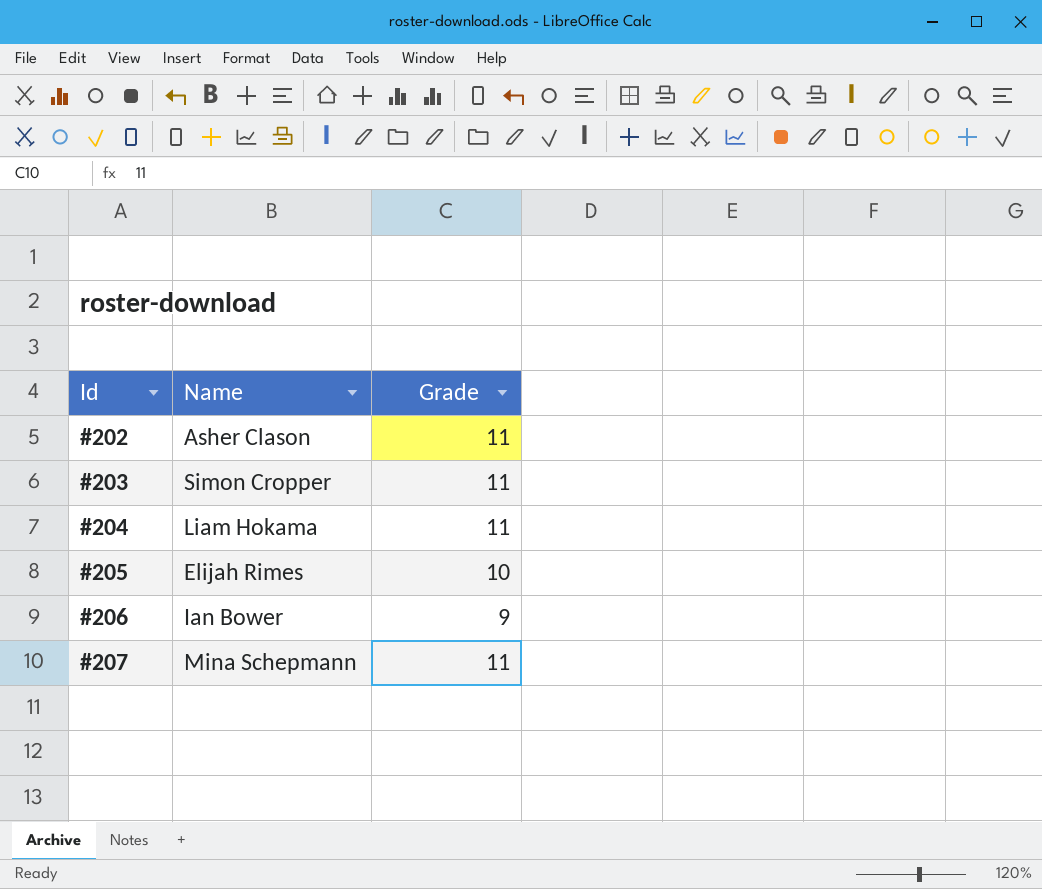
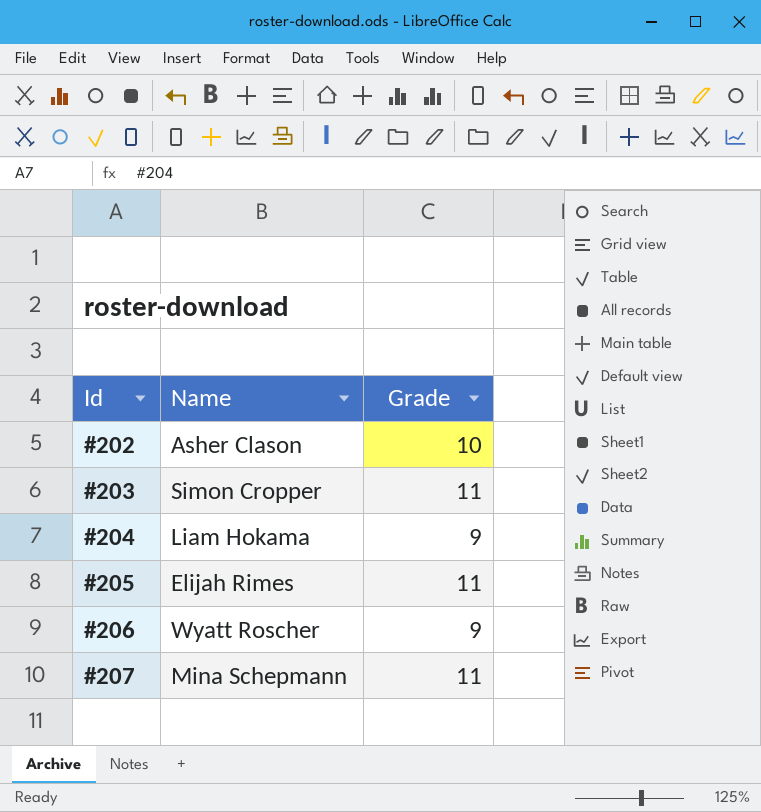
#202 | Grade: 11 -> 10
#204 | Grade: 11 -> 9
#205 | Grade: 10 -> 11
#206 | Name: Ian Bower -> Wyatt Roscher

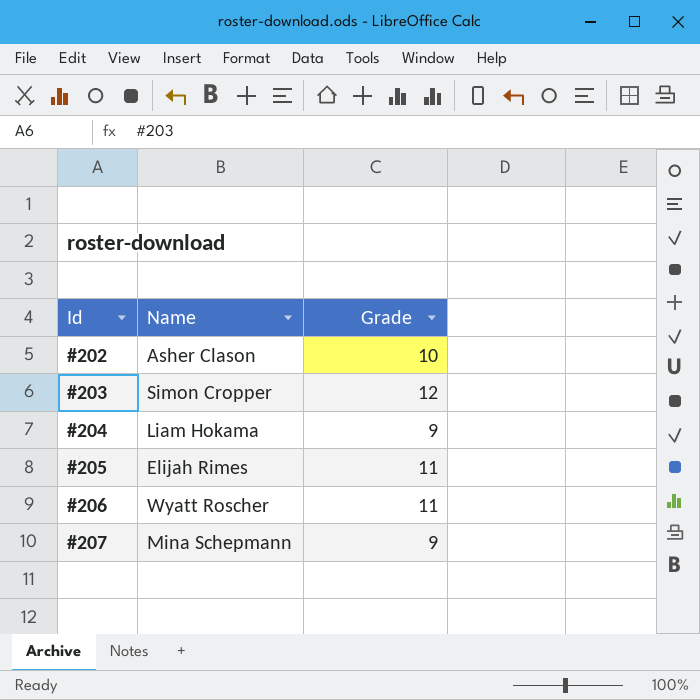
#203 | Grade: 11 -> 12
#206 | Grade: 9 -> 11
#207 | Grade: 11 -> 9

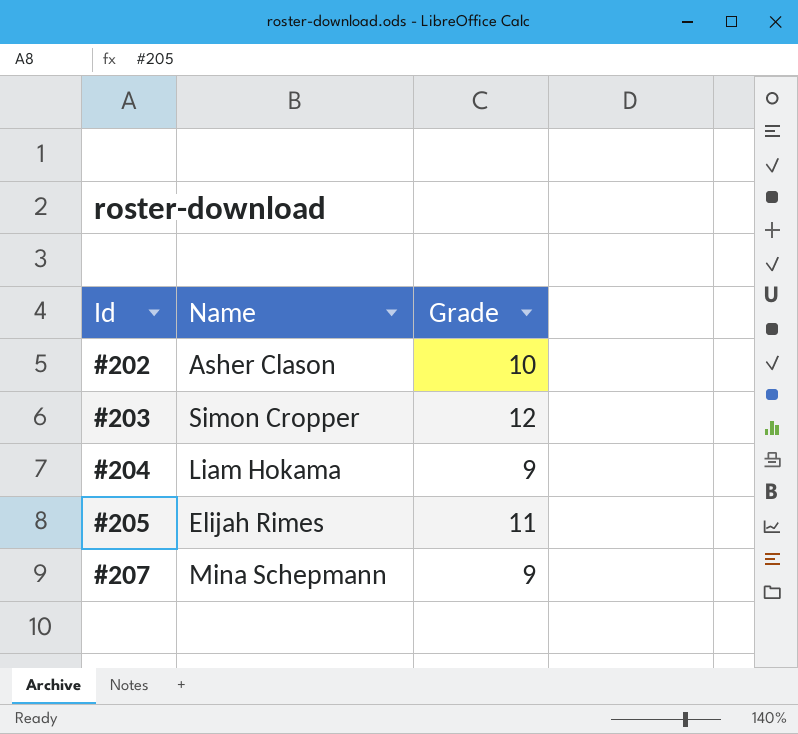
row #206: Wyatt Roscher | 11 -> none

